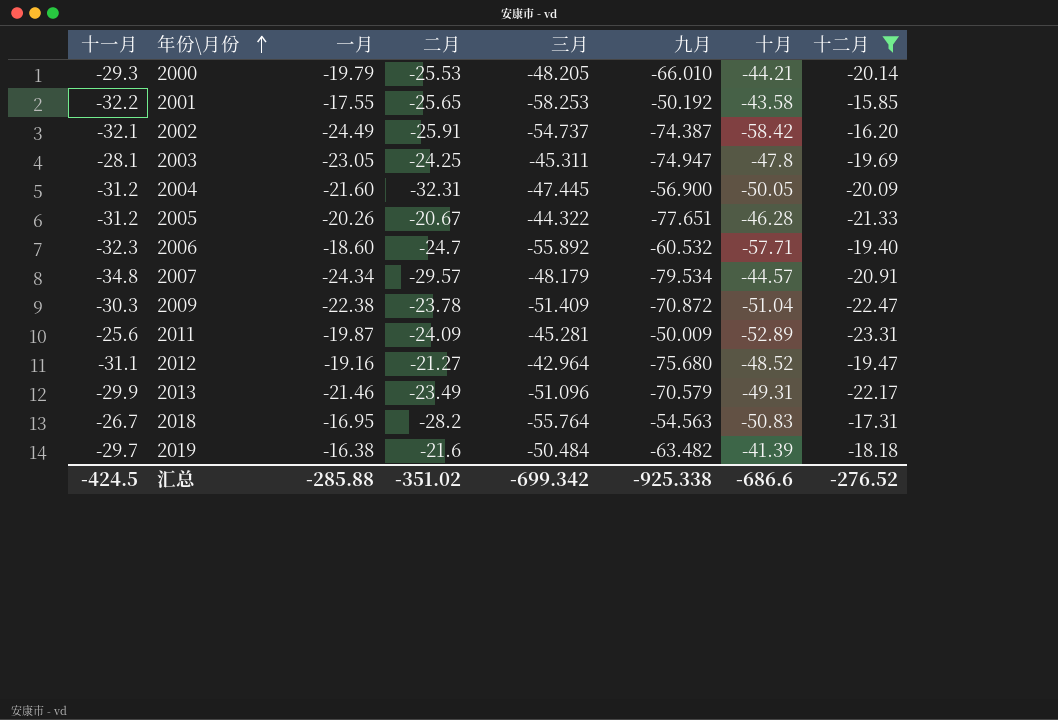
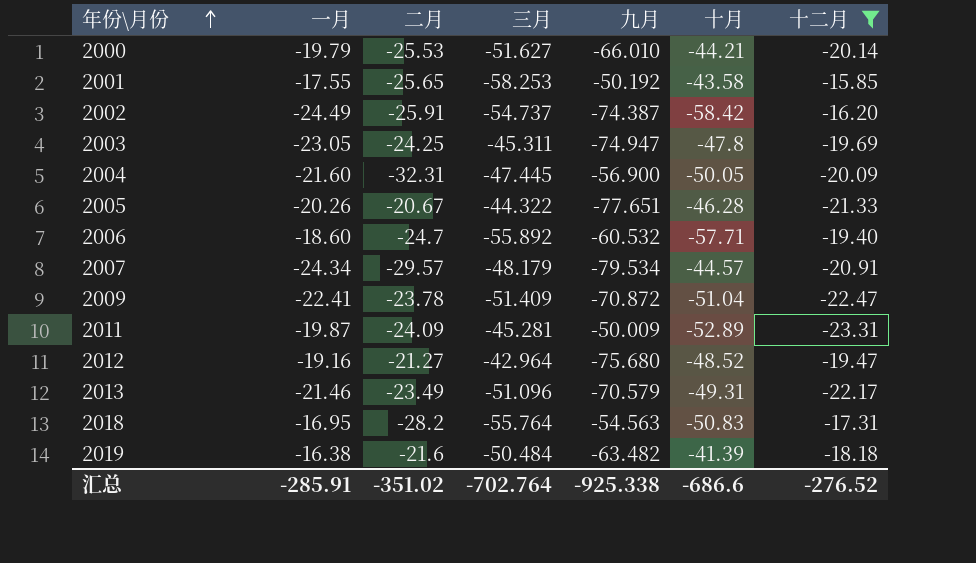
column 十一月 | position: 1 -> none
2000 | 三月: -48.205 -> -51.627
2009 | 一月: -22.38 -> -22.41
汇总 | 一月: -285.88 -> -285.91
汇总 | 三月: -699.342 -> -702.764

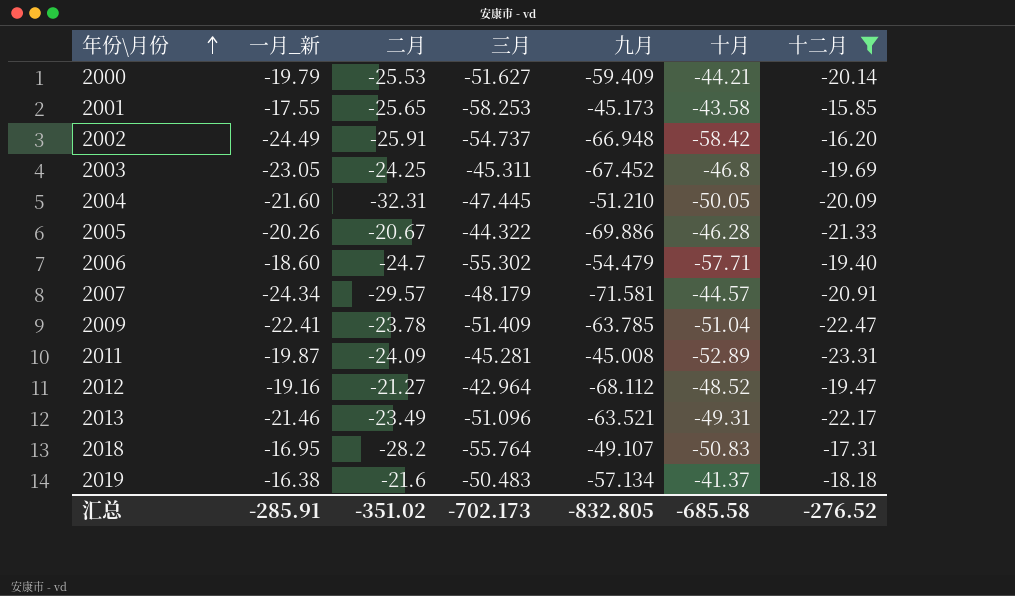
column name: 一月 -> 一月_新
2000 | 九月: -66.010 -> -59.409
2001 | 九月: -50.192 -> -45.173
2002 | 九月: -74.387 -> -66.948
2003 | 九月: -74.947 -> -67.452
2003 | 十月: -47.8 -> -46.8
2004 | 九月: -56.900 -> -51.210
2005 | 九月: -77.651 -> -69.886
2006 | 三月: -55.892 -> -55.302
2006 | 九月: -60.532 -> -54.479
2007 | 九月: -79.534 -> -71.581
2009 | 九月: -70.872 -> -63.785
2011 | 九月: -50.009 -> -45.008
2012 | 九月: -75.680 -> -68.112
2013 | 九月: -70.579 -> -63.521
2018 | 九月: -54.563 -> -49.107
2019 | 三月: -50.484 -> -50.483
2019 | 九月: -63.482 -> -57.134
2019 | 十月: -41.39 -> -41.37
汇总 | 三月: -702.764 -> -702.173
汇总 | 九月: -925.338 -> -832.805
汇总 | 十月: -686.6 -> -685.58

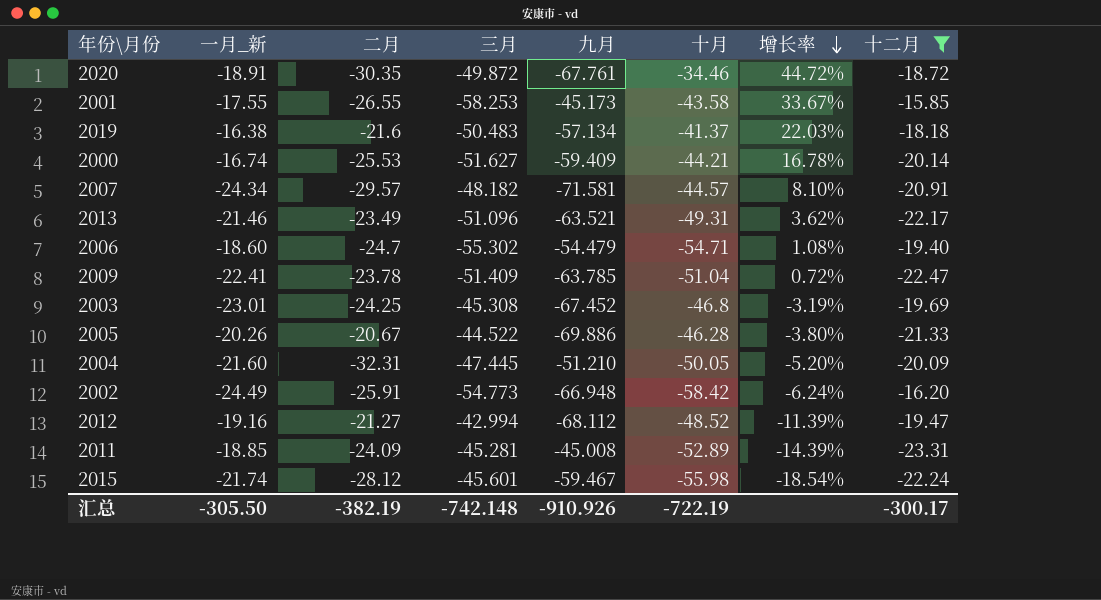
row order: 年份\月份 ascending -> 增长率 descending
column 增长率 | formula: none -> ([三月] - [十月]) / [十月]
row 2018: -16.95 | -28.2 | -55.764 | -49.107 | -50.83 | -17.31 -> none
row 2020: none -> -18.91 | -30.35 | -49.872 | -67.761 | -34.46 | 44.72% | -18.72
2001 | 二月: -25.65 -> -26.55
2000 | 一月_新: -19.79 -> -16.74
2007 | 三月: -48.179 -> -48.182
2006 | 十月: -57.71 -> -54.71
2003 | 一月_新: -23.05 -> -23.01
2003 | 三月: -45.311 -> -45.308
2005 | 三月: -44.322 -> -44.522
2002 | 三月: -54.737 -> -54.773
2012 | 三月: -42.964 -> -42.994
2011 | 一月_新: -19.87 -> -18.85
row 2015: none -> -21.74 | -28.12 | -45.601 | -59.467 | -55.98 | -18.54% | -22.24
汇总 | 一月_新: -285.91 -> -305.50
汇总 | 二月: -351.02 -> -382.19
汇总 | 三月: -702.173 -> -742.148
汇总 | 九月: -832.805 -> -910.926
汇总 | 十月: -685.58 -> -722.19
汇总 | 十二月: -276.52 -> -300.17

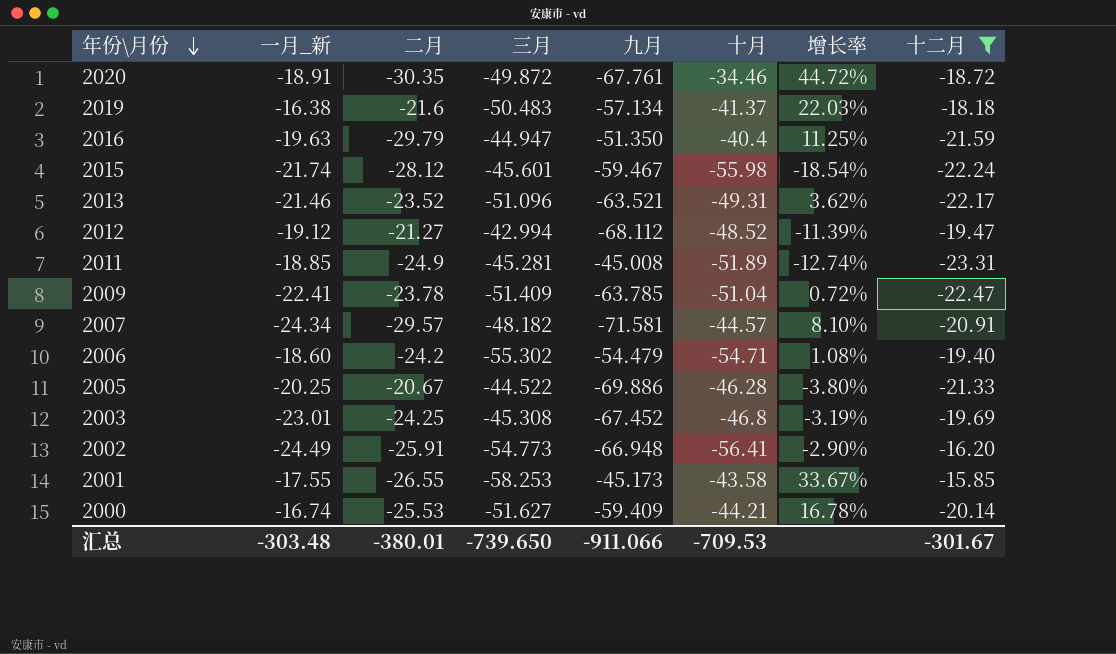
row order: 增长率 descending -> 年份\月份 descending
row 2004: -21.60 | -32.31 | -47.445 | -51.210 | -50.05 | -5.20% | -20.09 -> none
row 2016: none -> -19.63 | -29.79 | -44.947 | -51.350 | -40.4 | 11.25% | -21.59
2013 | 二月: -23.49 -> -23.52
2012 | 一月_新: -19.16 -> -19.12
2011 | 二月: -24.09 -> -24.9
2011 | 十月: -52.89 -> -51.89
2011 | 增长率: -14.39% -> -12.74%
2006 | 二月: -24.7 -> -24.2
2005 | 一月_新: -20.26 -> -20.25
2002 | 十月: -58.42 -> -56.41
2002 | 增长率: -6.24% -> -2.90%
汇总 | 一月_新: -305.50 -> -303.48
汇总 | 二月: -382.19 -> -380.01
汇总 | 三月: -742.148 -> -739.650
汇总 | 九月: -910.926 -> -911.066
汇总 | 十月: -722.19 -> -709.53
汇总 | 十二月: -300.17 -> -301.67

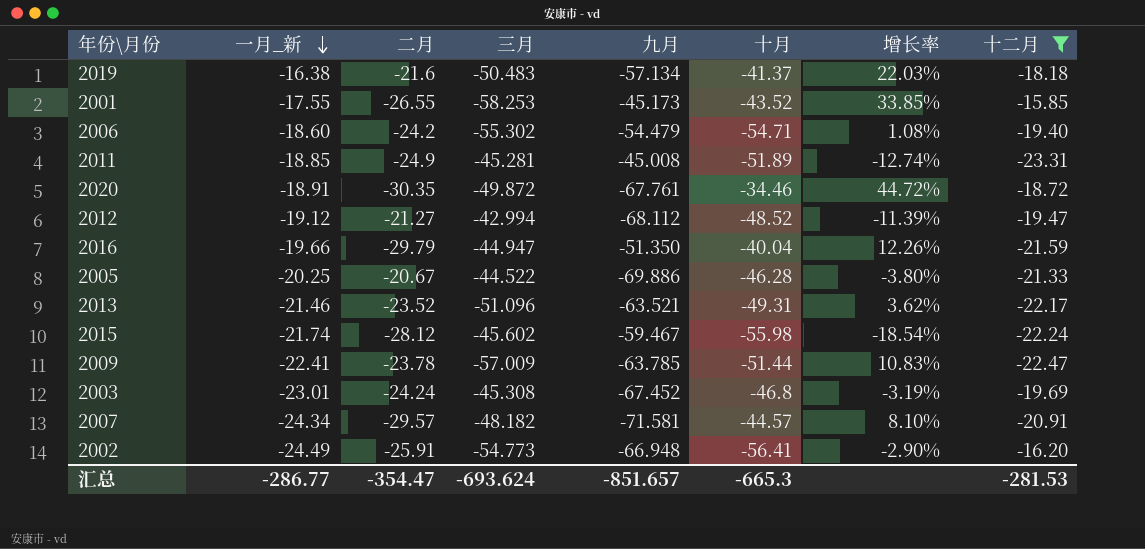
row order: 年份\月份 descending -> 一月_新 descending
row 2000: -16.74 | -25.53 | -51.627 | -59.409 | -44.21 | 16.78% | -20.14 -> none
2001 | 十月: -43.58 -> -43.52
2001 | 增长率: 33.67% -> 33.85%
2016 | 一月_新: -19.63 -> -19.66
2016 | 十月: -40.4 -> -40.04
2016 | 增长率: 11.25% -> 12.26%
2015 | 三月: -45.601 -> -45.602
2009 | 三月: -51.409 -> -57.009
2009 | 十月: -51.04 -> -51.44
2009 | 增长率: 0.72% -> 10.83%
2003 | 二月: -24.25 -> -24.24
汇总 | 一月_新: -303.48 -> -286.77
汇总 | 二月: -380.01 -> -354.47
汇总 | 三月: -739.650 -> -693.624
汇总 | 九月: -911.066 -> -851.657
汇总 | 十月: -709.53 -> -665.3
汇总 | 十二月: -301.67 -> -281.53

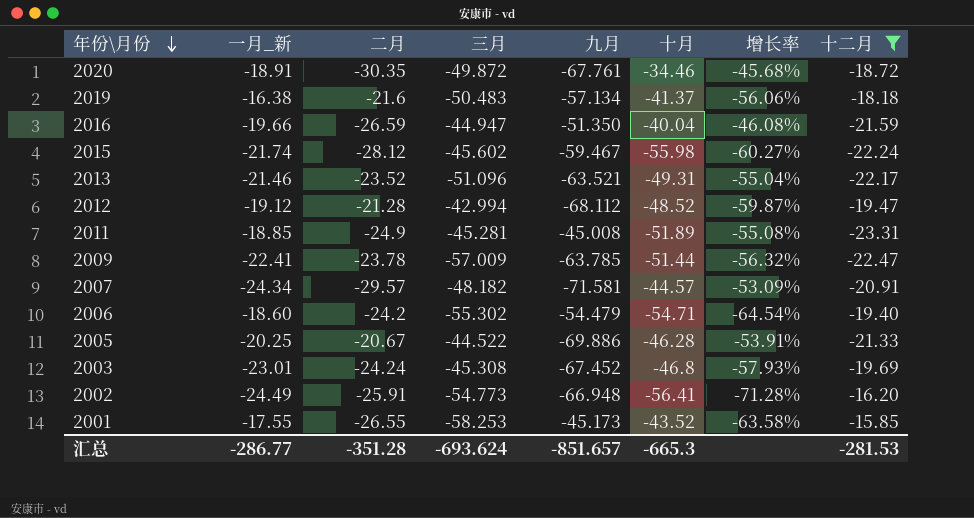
row order: 一月_新 descending -> 年份\月份 descending
column 增长率 | formula: ([三月] - [十月]) / [十月] -> ([十二月] - [十月]) / [十月]
2016 | 二月: -29.79 -> -26.59
2012 | 二月: -21.27 -> -21.28
汇总 | 二月: -354.47 -> -351.28

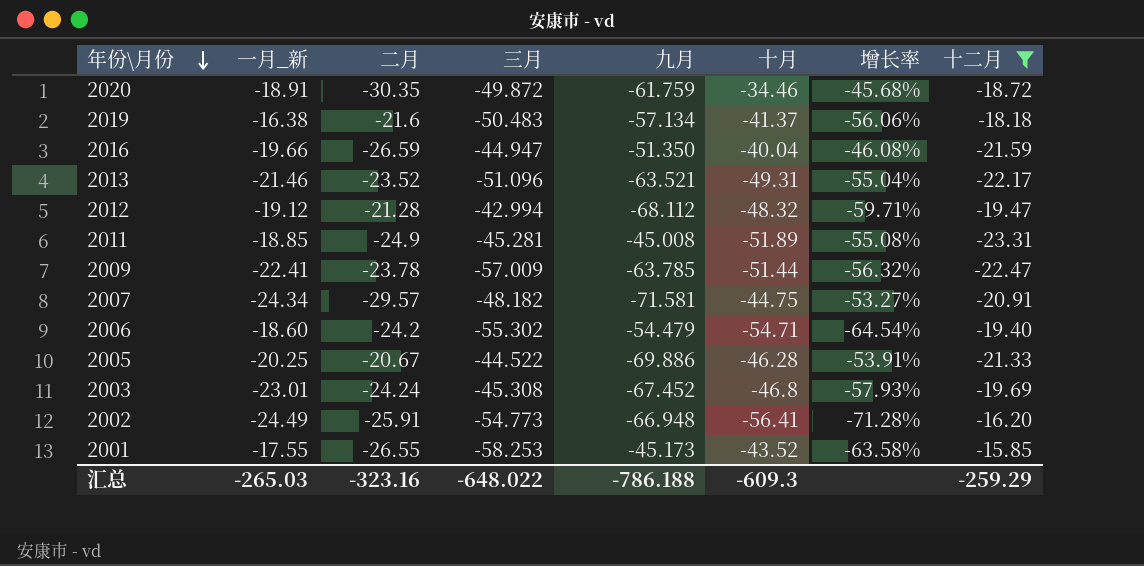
row 2015: -21.74 | -28.12 | -45.602 | -59.467 | -55.98 | -60.27% | -22.24 -> none
2020 | 九月: -67.761 -> -61.759
2012 | 十月: -48.52 -> -48.32
2012 | 增长率: -59.87% -> -59.71%
2007 | 十月: -44.57 -> -44.75
2007 | 增长率: -53.09% -> -53.27%
汇总 | 一月_新: -286.77 -> -265.03
汇总 | 二月: -351.28 -> -323.16
汇总 | 三月: -693.624 -> -648.022
汇总 | 九月: -851.657 -> -786.188
汇总 | 十月: -665.3 -> -609.3
汇总 | 十二月: -281.53 -> -259.29

